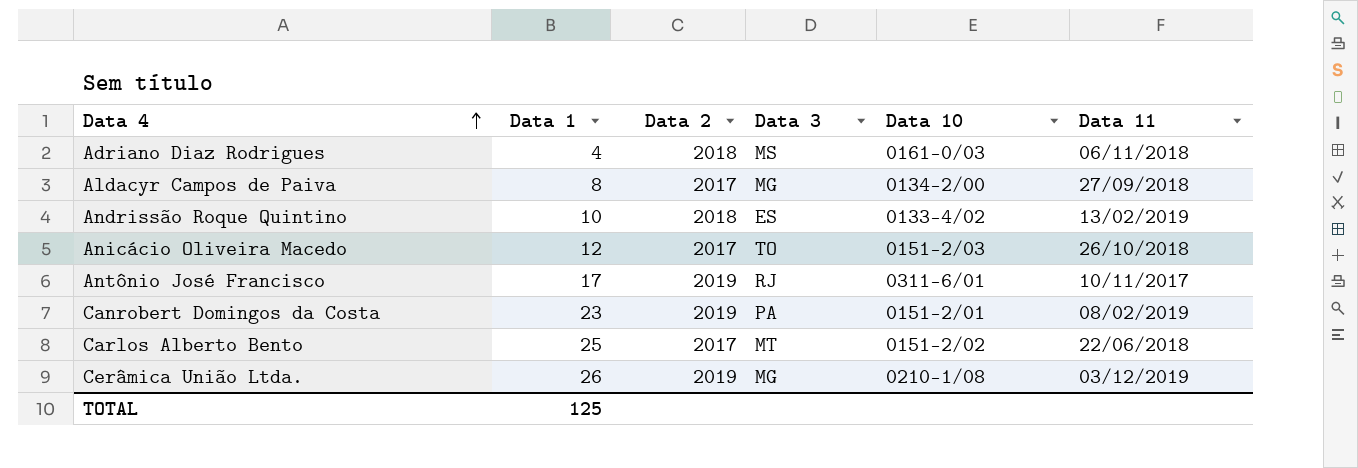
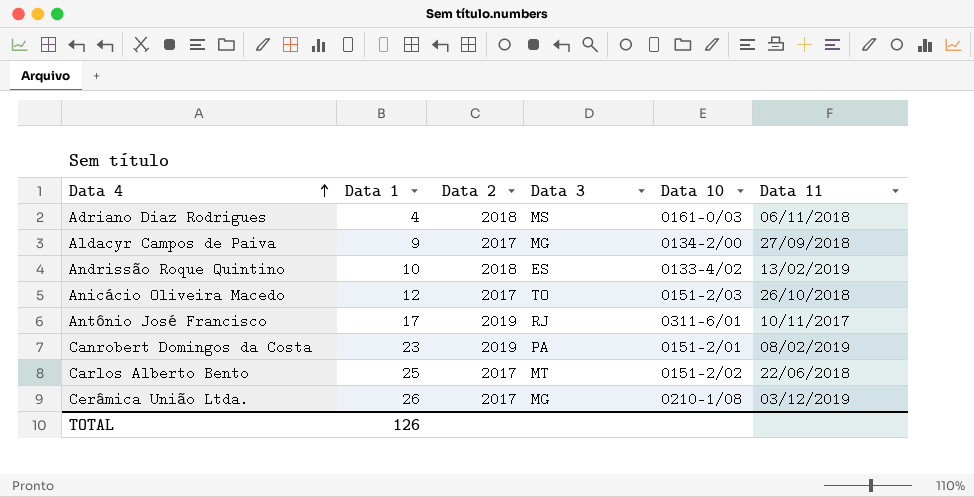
Aldacyr Campos de Paiva | Data 1: 8 -> 9
Cerâmica União Ltda. | Data 2: 2019 -> 2017
TOTAL | Data 1: 125 -> 126

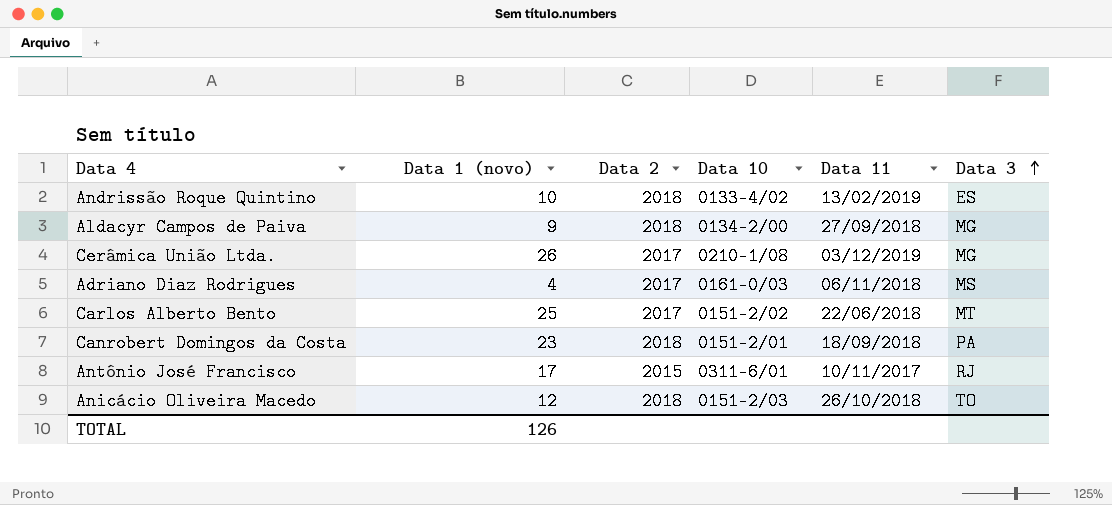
row order: Data 4 ascending -> Data 3 ascending
column name: Data 1 -> Data 1 (novo)
column Data 3 | position: 4 -> 6
Aldacyr Campos de Paiva | Data 2: 2017 -> 2018
Adriano Diaz Rodrigues | Data 2: 2018 -> 2017
Canrobert Domingos da Costa | Data 2: 2019 -> 2018
Canrobert Domingos da Costa | Data 11: 08/02/2019 -> 18/09/2018
Antônio José Francisco | Data 2: 2019 -> 2015
Anicácio Oliveira Macedo | Data 2: 2017 -> 2018

